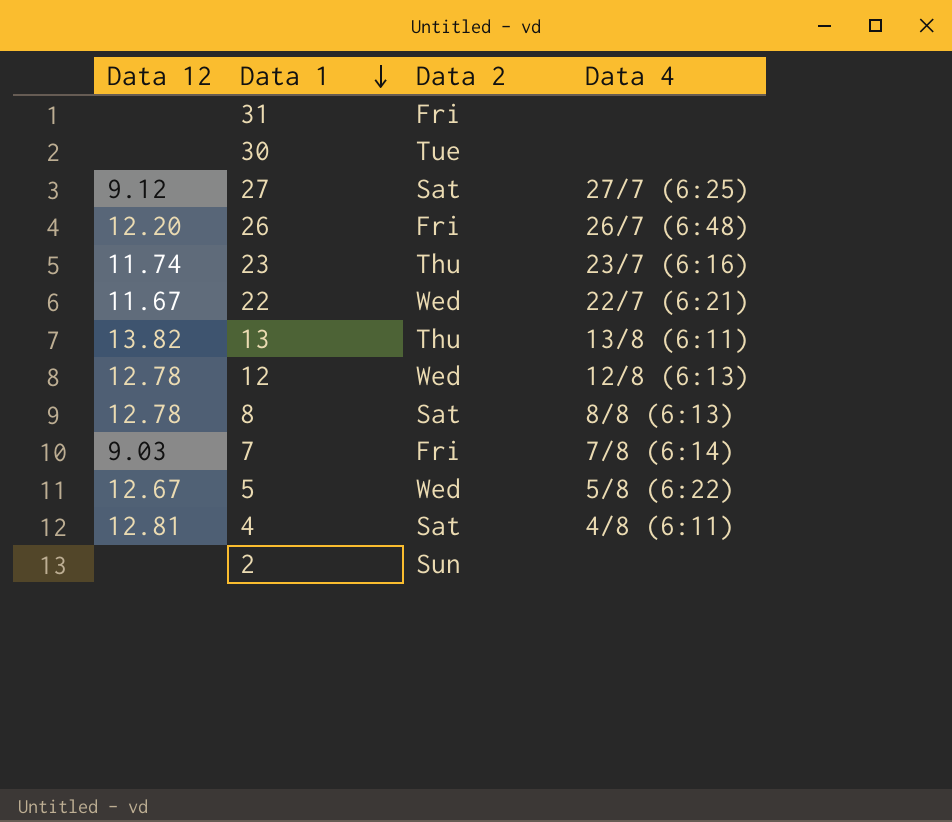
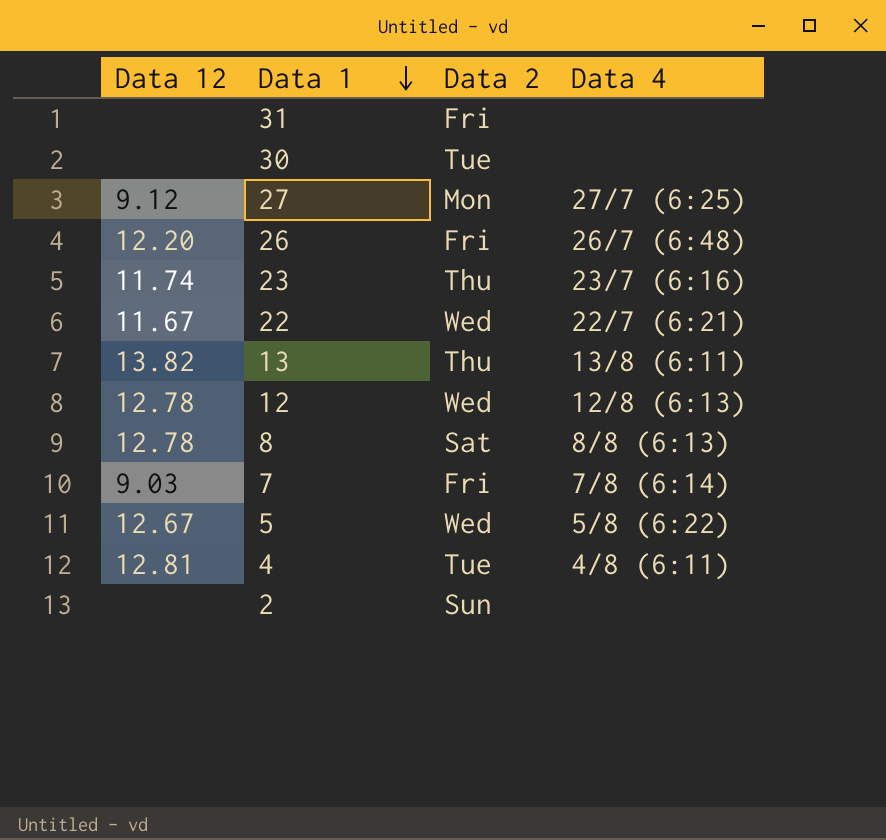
27 | Data 2: Sat -> Mon
4 | Data 2: Sat -> Tue

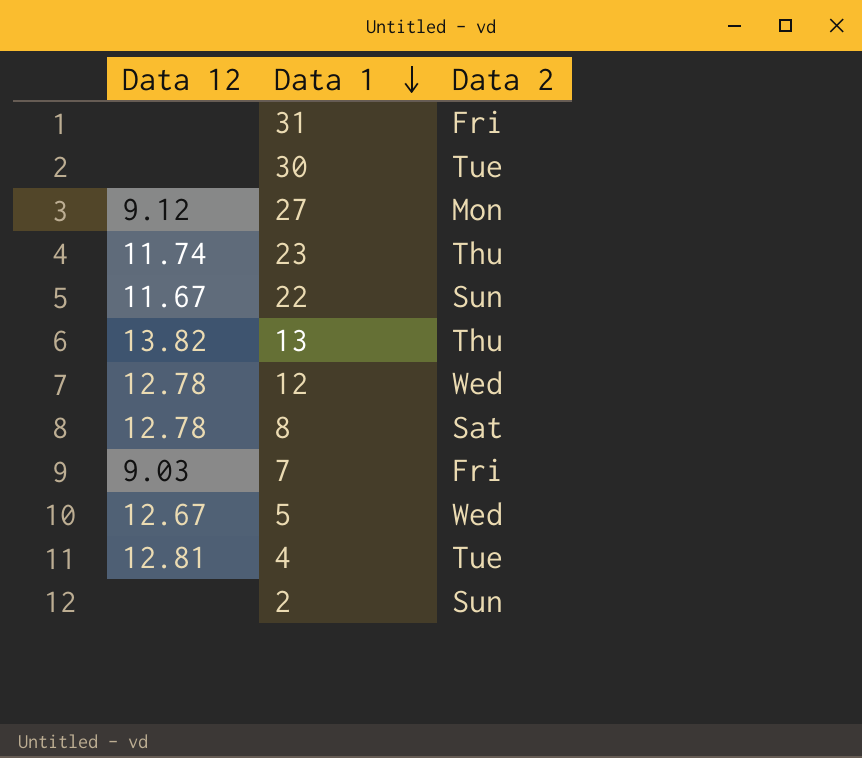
column Data 4 | position: 4 -> none
row 26: 12.20 | Fri | 26/7 (6:48) -> none
22 | Data 2: Wed -> Sun

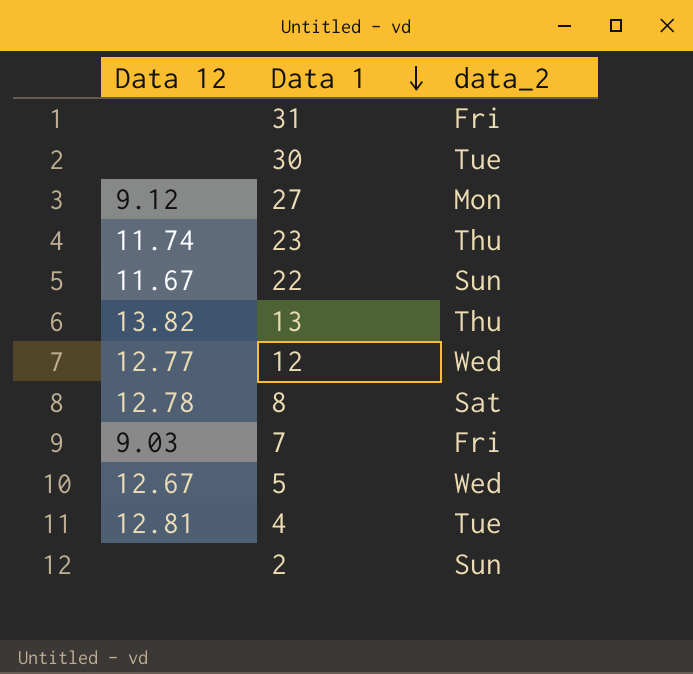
column name: Data 2 -> data_2
12 | Data 12: 12.78 -> 12.77

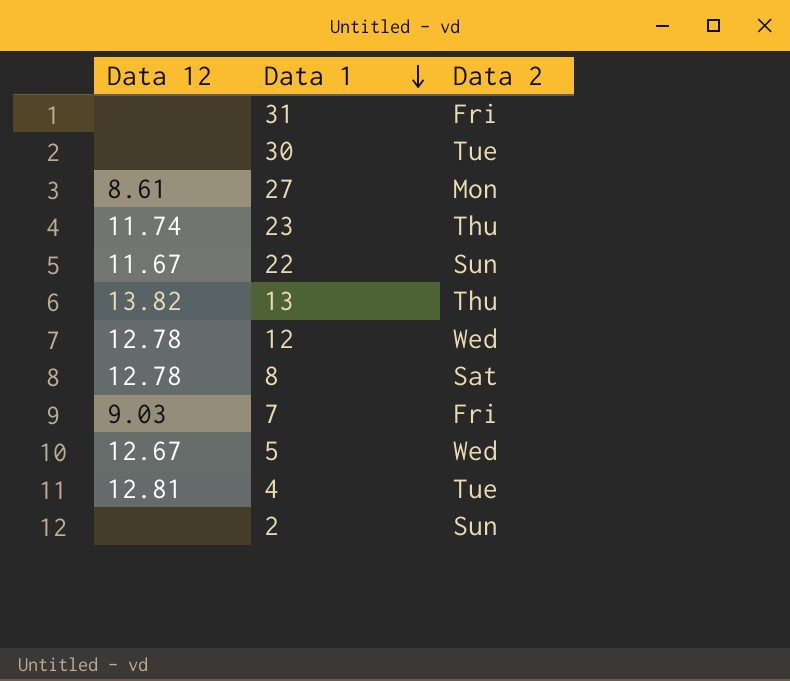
column name: data_2 -> Data 2
27 | Data 12: 9.12 -> 8.61
12 | Data 12: 12.77 -> 12.78

